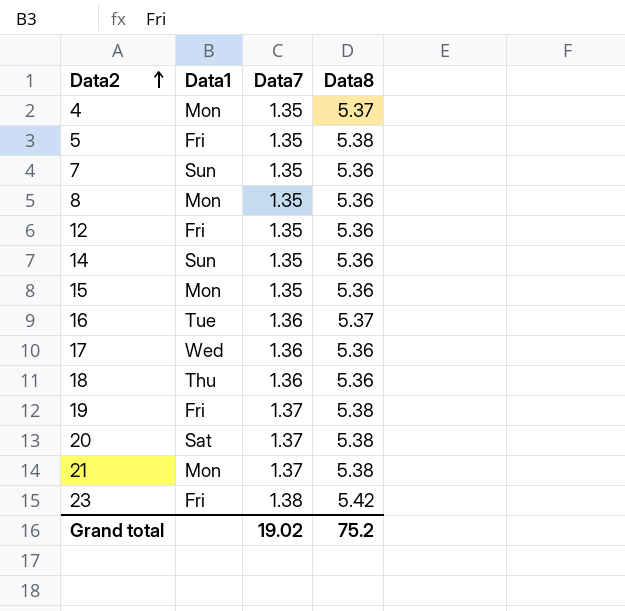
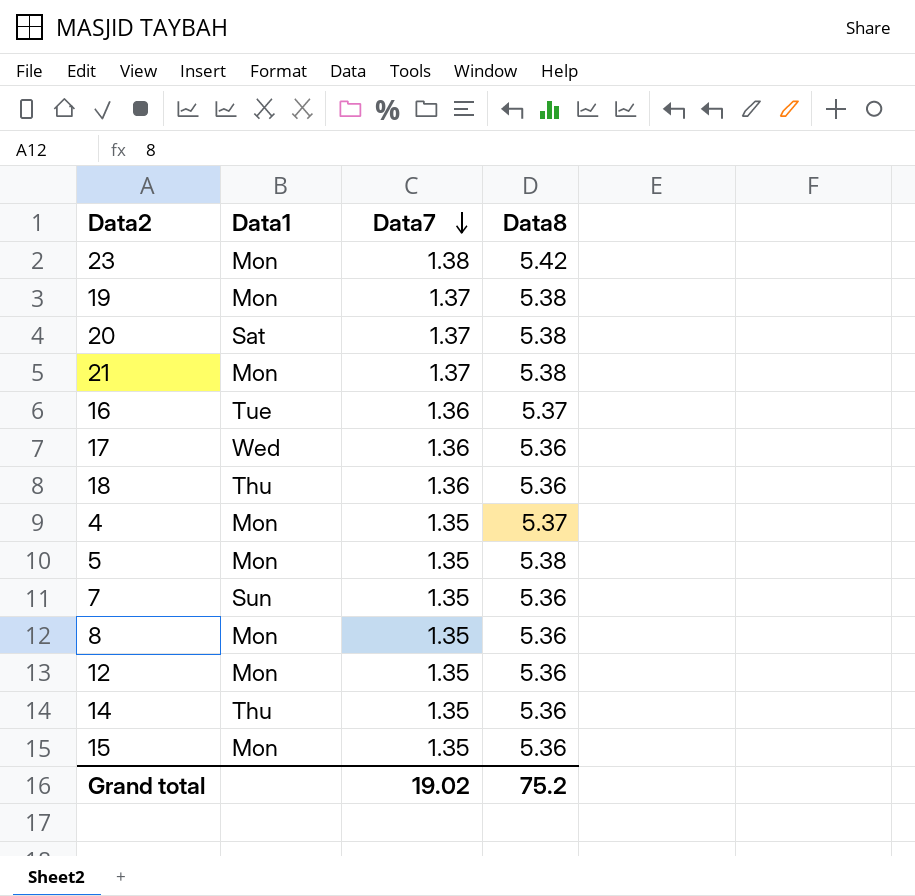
row order: Data2 ascending -> Data7 descending
23 | Data1: Fri -> Mon
19 | Data1: Fri -> Mon
5 | Data1: Fri -> Mon
12 | Data1: Fri -> Mon
14 | Data1: Sun -> Thu

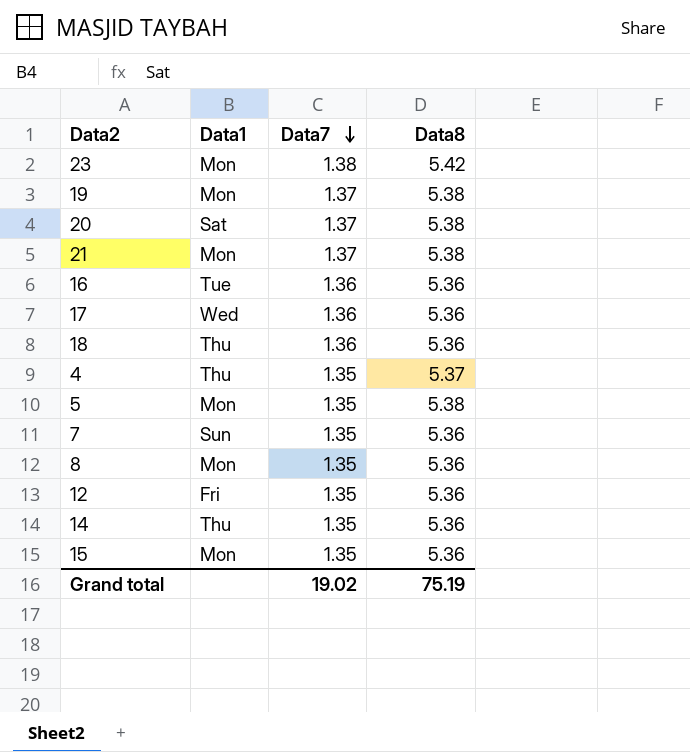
16 | Data8: 5.37 -> 5.36
4 | Data1: Mon -> Thu
12 | Data1: Mon -> Fri
Grand total | Data8: 75.2 -> 75.19

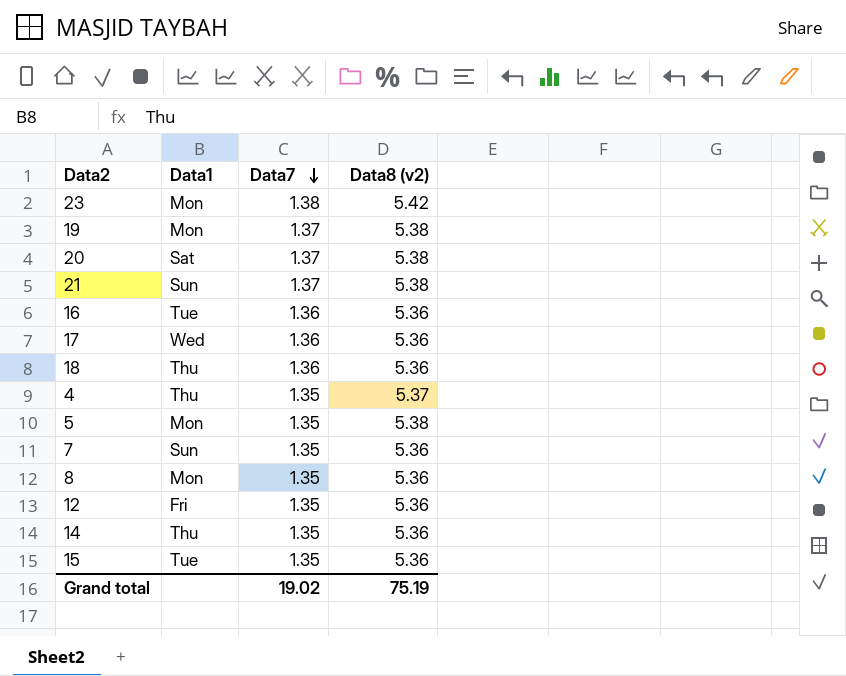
column name: Data8 -> Data8 (v2)
21 | Data1: Mon -> Sun
15 | Data1: Mon -> Tue

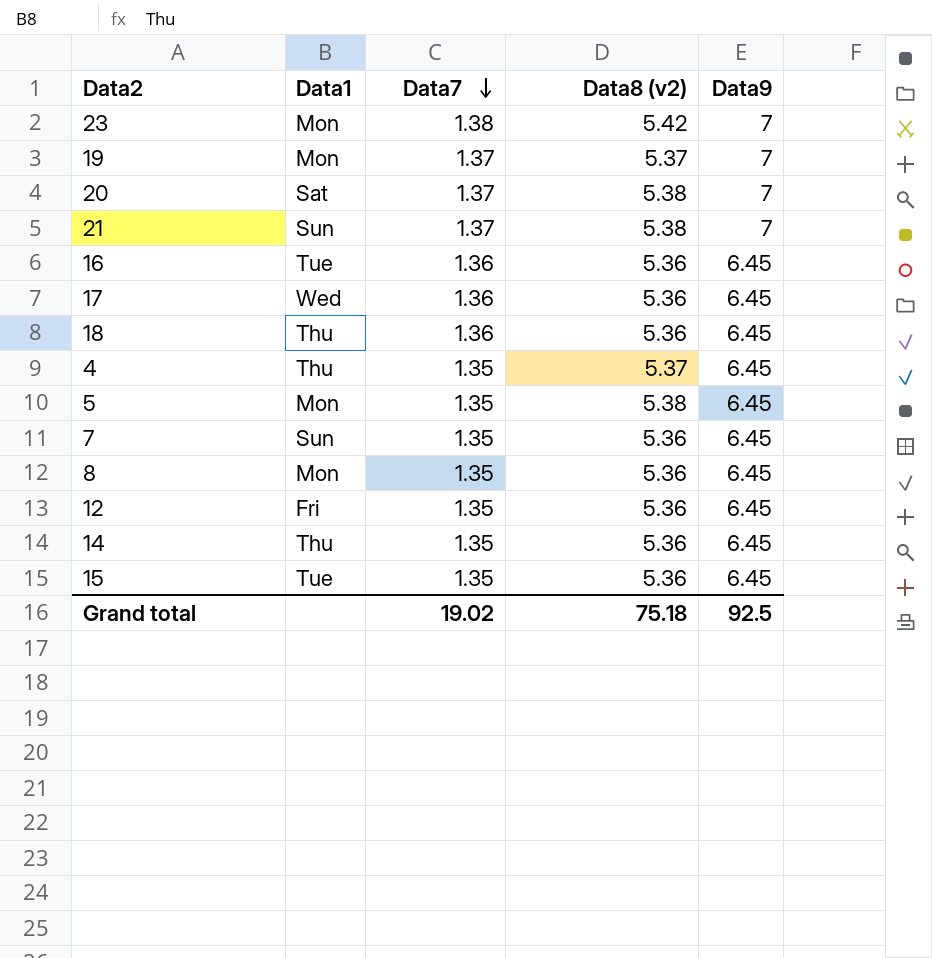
column Data9 | position: none -> 5
19 | Data8 (v2): 5.38 -> 5.37
Grand total | Data8 (v2): 75.19 -> 75.18

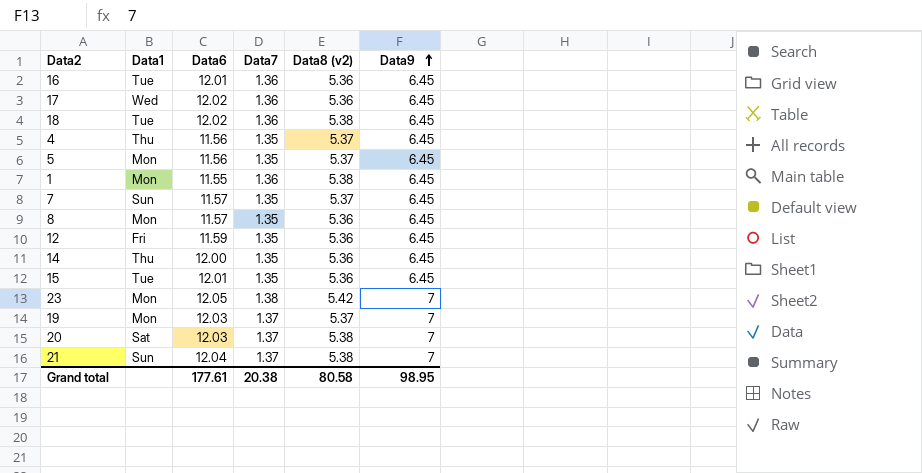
row order: Data7 descending -> Data9 ascending
column Data6 | position: none -> 3
18 | Data1: Thu -> Tue
18 | Data8 (v2): 5.36 -> 5.38
5 | Data8 (v2): 5.38 -> 5.37
row 1: none -> Mon | 11.55 | 1.36 | 5.38 | 6.45
7 | Data8 (v2): 5.36 -> 5.37
Grand total | Data7: 19.02 -> 20.38
Grand total | Data8 (v2): 75.18 -> 80.58
Grand total | Data9: 92.5 -> 98.95

